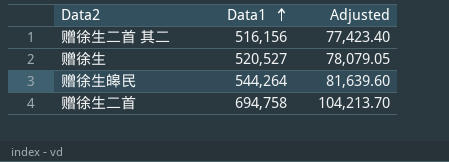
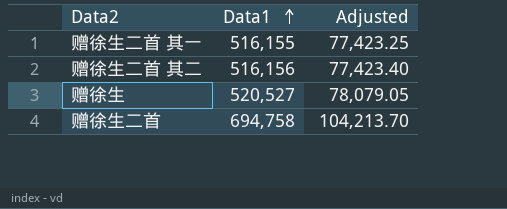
row 赠徐生皞民: 544,264 | 81,639.60 -> none
row 赠徐生二首 其一: none -> 516,155 | 77,423.25

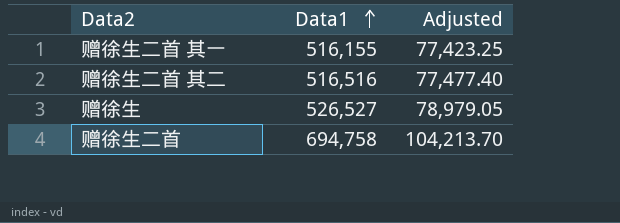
赠徐生二首 其二 | Data1: 516,156 -> 516,516
赠徐生二首 其二 | Adjusted: 77,423.40 -> 77,477.40
赠徐生 | Data1: 520,527 -> 526,527
赠徐生 | Adjusted: 78,079.05 -> 78,979.05

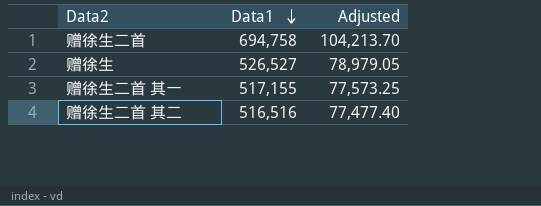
row order: Data1 ascending -> Data1 descending
赠徐生二首 其一 | Data1: 516,155 -> 517,155
赠徐生二首 其一 | Adjusted: 77,423.25 -> 77,573.25

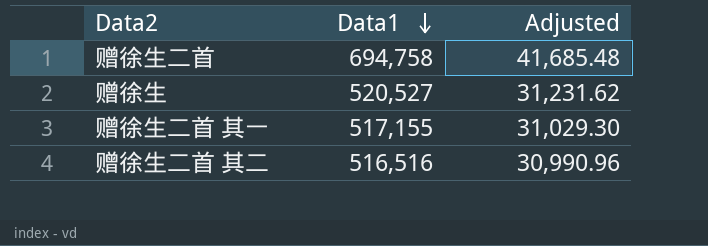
column Adjusted | formula: [Data1] * 0.15 -> [Data1] * 0.06
赠徐生 | Data1: 526,527 -> 520,527

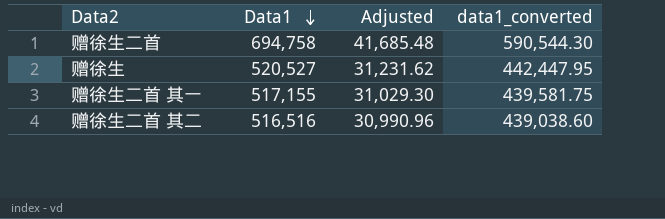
column data1_converted | formula: none -> [Data1] * 0.85

